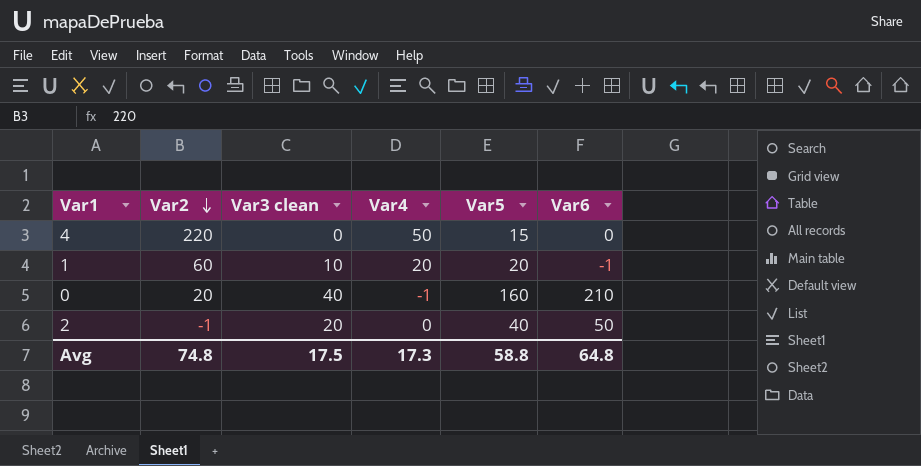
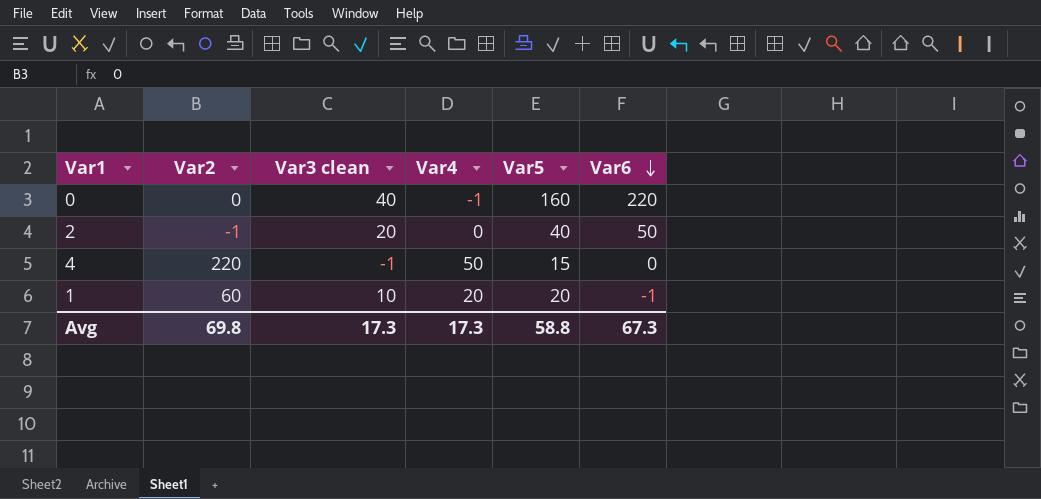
row order: Var2 descending -> Var6 descending
0 | Var2: 20 -> 0
0 | Var6: 210 -> 220
4 | Var3 clean: 0 -> -1
Avg | Var2: 74.8 -> 69.8
Avg | Var3 clean: 17.5 -> 17.3
Avg | Var6: 64.8 -> 67.3

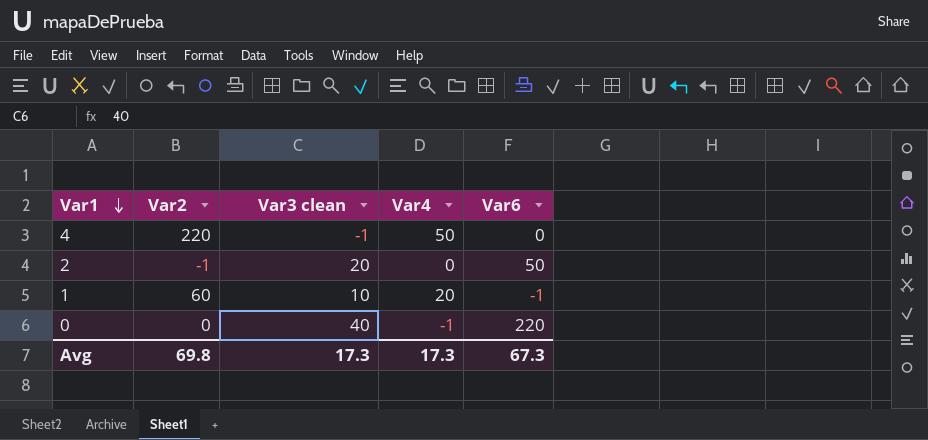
row order: Var6 descending -> Var1 descending
column Var5 | position: 5 -> none

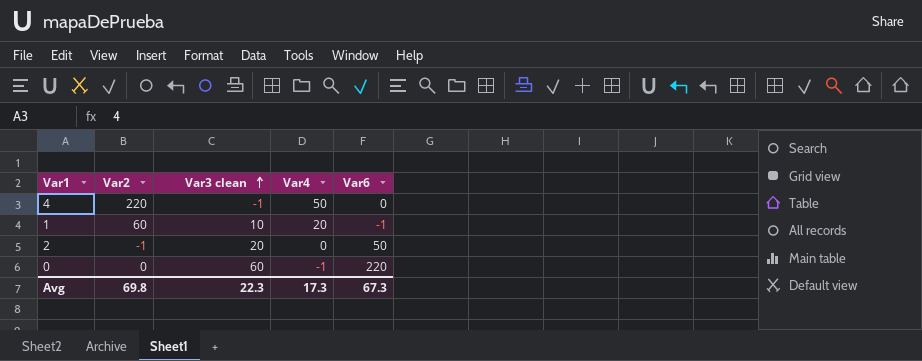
row order: Var1 descending -> Var3 clean ascending
0 | Var3 clean: 40 -> 60
Avg | Var3 clean: 17.3 -> 22.3

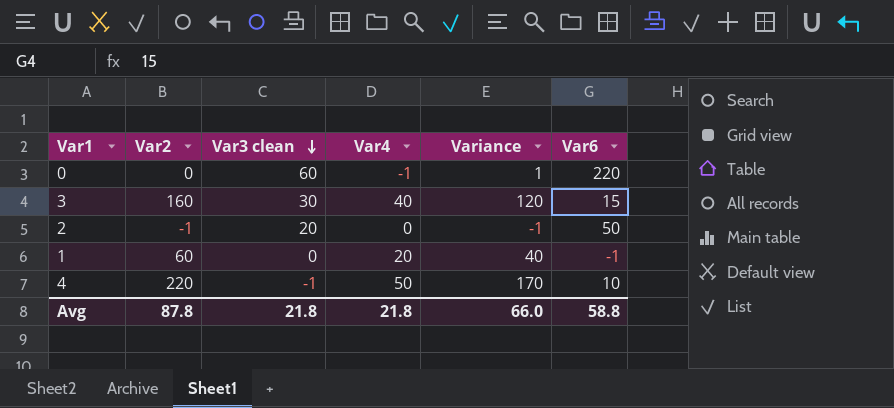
row order: Var3 clean ascending -> Var3 clean descending
column Variance | formula: none -> [Var2] - [Var4]
row 3: none -> 160 | 30 | 40 | 120 | 15
1 | Var3 clean: 10 -> 0
4 | Var6: 0 -> 10
Avg | Var2: 69.8 -> 87.8
Avg | Var3 clean: 22.3 -> 21.8
Avg | Var4: 17.3 -> 21.8
Avg | Var6: 67.3 -> 58.8

